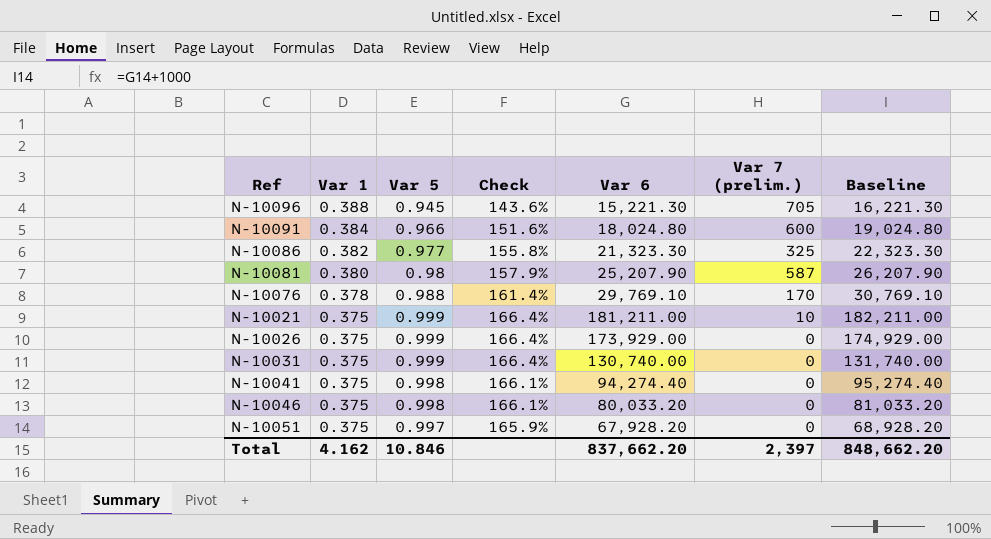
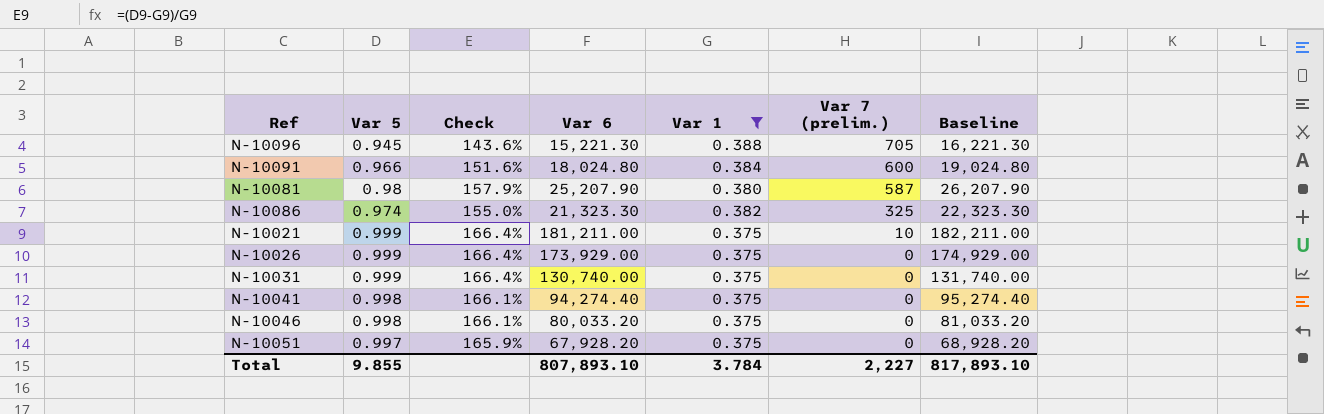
filter: none -> Var 1 != 0.378
row order: Var 1 descending -> Var 7 (prelim.) descending
column Var 1 | position: 2 -> 5
N-10086 | Var 5: 0.977 -> 0.974
N-10086 | Check: 155.8% -> 155.0%
Total | Var 5: 10.846 -> 9.855
Total | Var 6: 837,662.20 -> 807,893.10
Total | Var 1: 4.162 -> 3.784
Total | Var 7 (prelim.): 2,397 -> 2,227
Total | Baseline: 848,662.20 -> 817,893.10

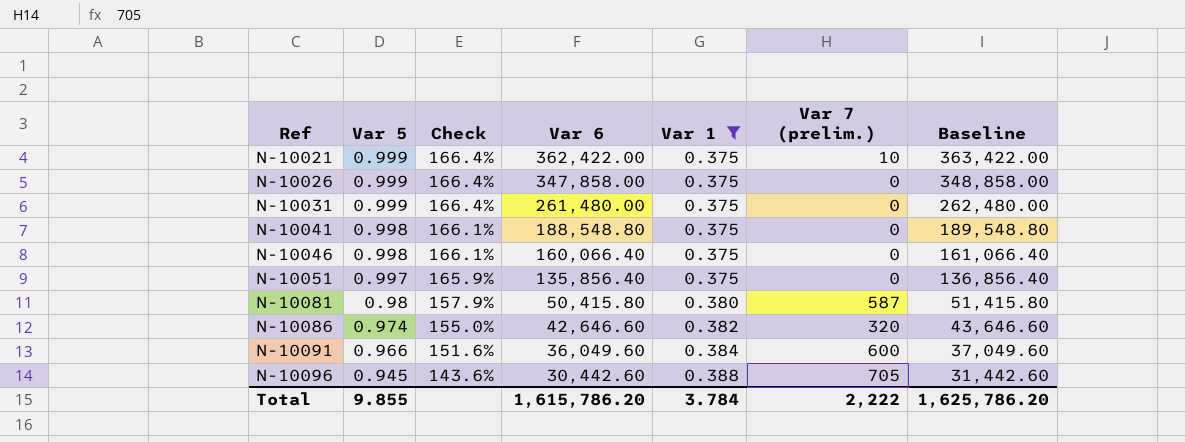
row order: Var 7 (prelim.) descending -> Ref ascending
N-10021 | Var 6: 181,211.00 -> 362,422.00
N-10021 | Baseline: 182,211.00 -> 363,422.00
N-10026 | Var 6: 173,929.00 -> 347,858.00
N-10026 | Baseline: 174,929.00 -> 348,858.00
N-10031 | Var 6: 130,740.00 -> 261,480.00
N-10031 | Baseline: 131,740.00 -> 262,480.00
N-10041 | Var 6: 94,274.40 -> 188,548.80
N-10041 | Baseline: 95,274.40 -> 189,548.80
N-10046 | Var 6: 80,033.20 -> 160,066.40
N-10046 | Baseline: 81,033.20 -> 161,066.40
N-10051 | Var 6: 67,928.20 -> 135,856.40
N-10051 | Baseline: 68,928.20 -> 136,856.40
N-10081 | Var 6: 25,207.90 -> 50,415.80
N-10081 | Baseline: 26,207.90 -> 51,415.80
N-10086 | Var 6: 21,323.30 -> 42,646.60
N-10086 | Var 7 (prelim.): 325 -> 320
N-10086 | Baseline: 22,323.30 -> 43,646.60
N-10091 | Var 6: 18,024.80 -> 36,049.60
N-10091 | Baseline: 19,024.80 -> 37,049.60
N-10096 | Var 6: 15,221.30 -> 30,442.60
N-10096 | Baseline: 16,221.30 -> 31,442.60
Total | Var 6: 807,893.10 -> 1,615,786.20
Total | Var 7 (prelim.): 2,227 -> 2,222
Total | Baseline: 817,893.10 -> 1,625,786.20

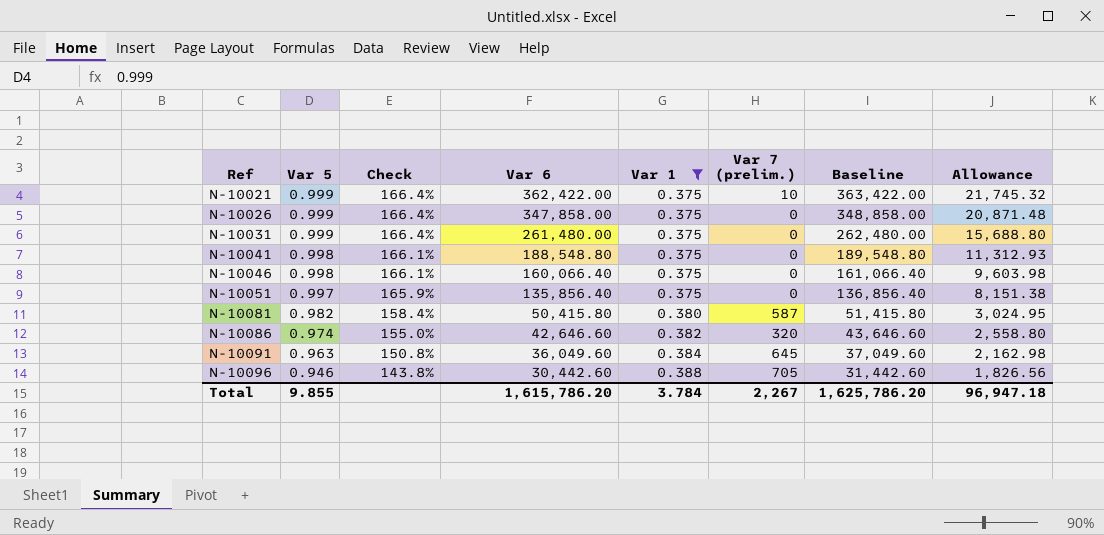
column Allowance | formula: none -> [Var 6] * 0.06
N-10081 | Var 5: 0.98 -> 0.982
N-10081 | Check: 157.9% -> 158.4%
N-10091 | Var 5: 0.966 -> 0.963
N-10091 | Check: 151.6% -> 150.8%
N-10091 | Var 7 (prelim.): 600 -> 645
N-10096 | Var 5: 0.945 -> 0.946
N-10096 | Check: 143.6% -> 143.8%
Total | Var 7 (prelim.): 2,222 -> 2,267

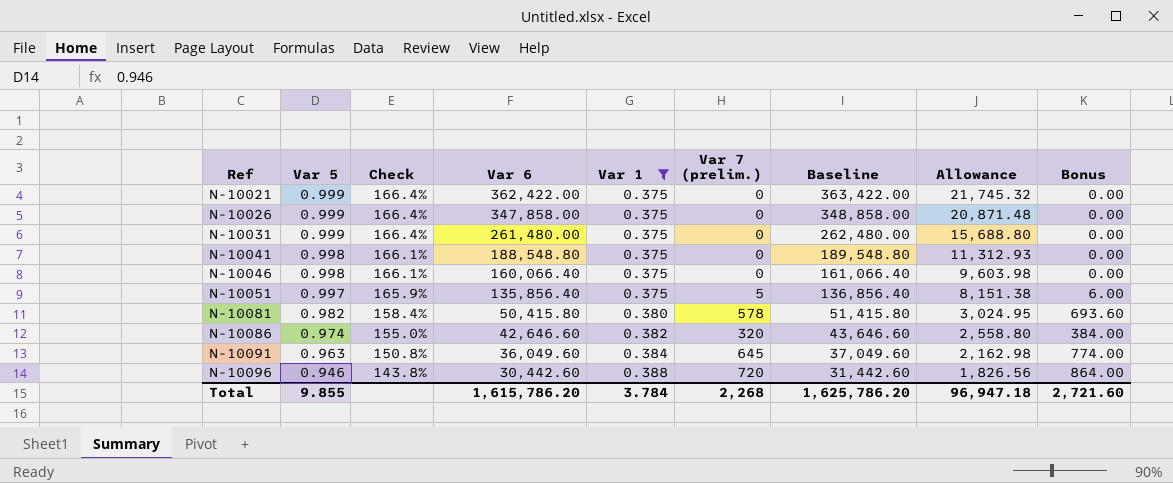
column Bonus | formula: none -> [Var 7 (prelim.)] * 1.2
N-10021 | Var 7 (prelim.): 10 -> 0
N-10051 | Var 7 (prelim.): 0 -> 5
N-10081 | Var 7 (prelim.): 587 -> 578
N-10096 | Var 7 (prelim.): 705 -> 720
Total | Var 7 (prelim.): 2,267 -> 2,268

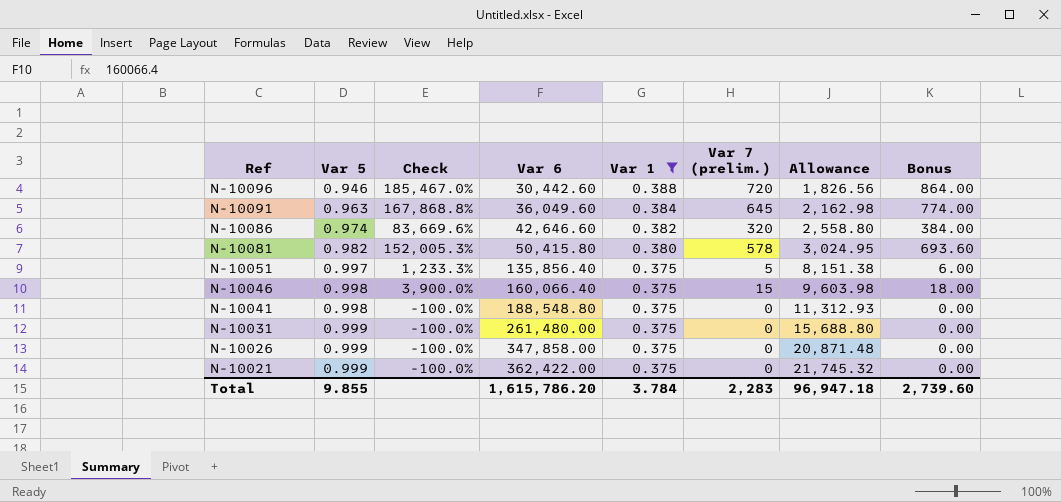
row order: Ref ascending -> Ref descending
column Baseline | formula: [Var 6] + 1000 -> none
column Check | formula: ([Var 5] - [Var 1]) / [Var 1] -> ([Var 7 (prelim.)] - [Var 1]) / [Var 1]
N-10046 | Var 7 (prelim.): 0 -> 15
N-10046 | Bonus: 0.00 -> 18.00
Total | Var 7 (prelim.): 2,268 -> 2,283
Total | Bonus: 2,721.60 -> 2,739.60

